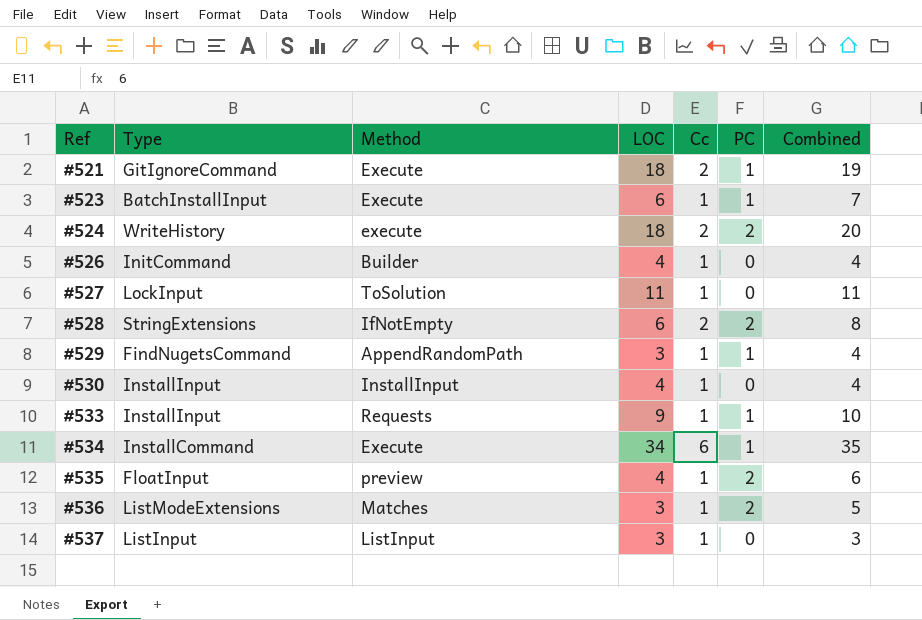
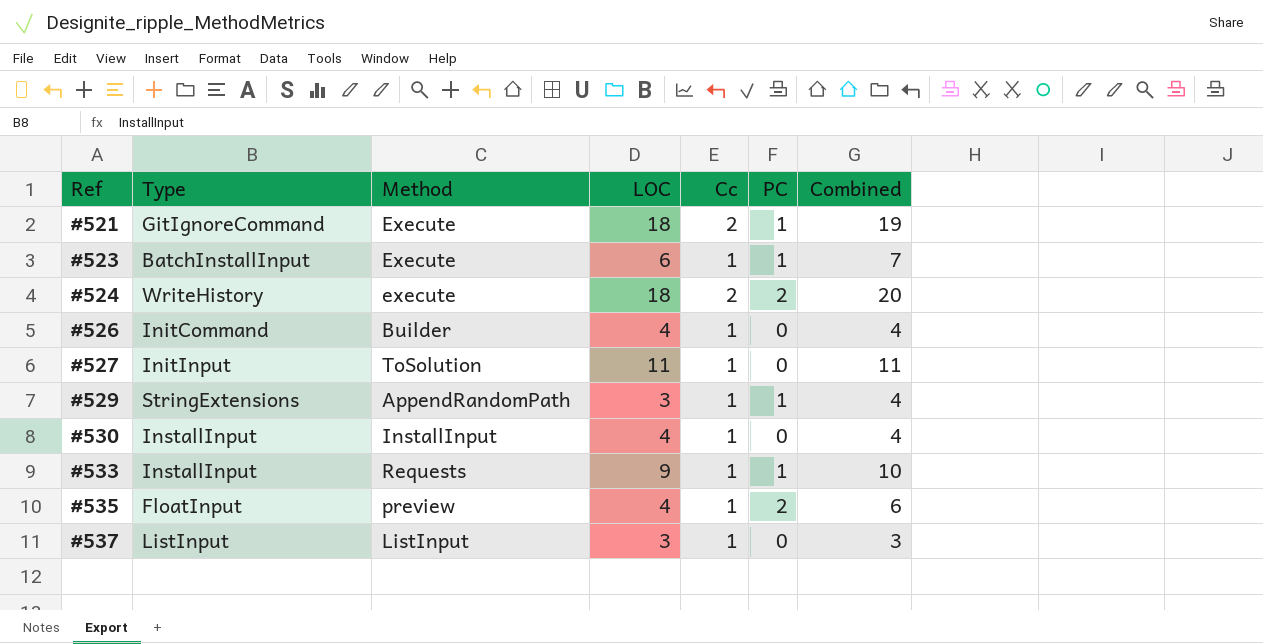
row #528: StringExtensions | IfNotEmpty | 6 | 2 | 2 | 8 -> none
row #534: InstallCommand | Execute | 34 | 6 | 1 | 35 -> none
row #536: ListModeExtensions | Matches | 3 | 1 | 2 | 5 -> none
#527 | Type: LockInput -> InitInput
#529 | Type: FindNugetsCommand -> StringExtensions

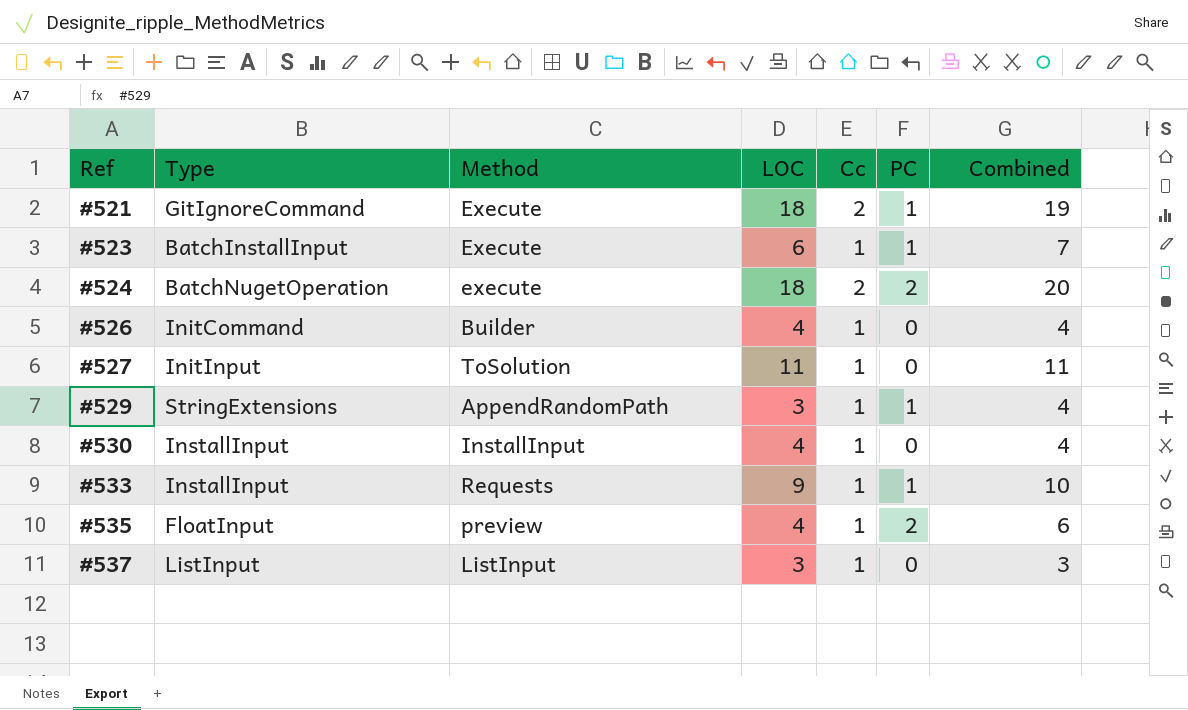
#524 | Type: WriteHistory -> BatchNugetOperation

